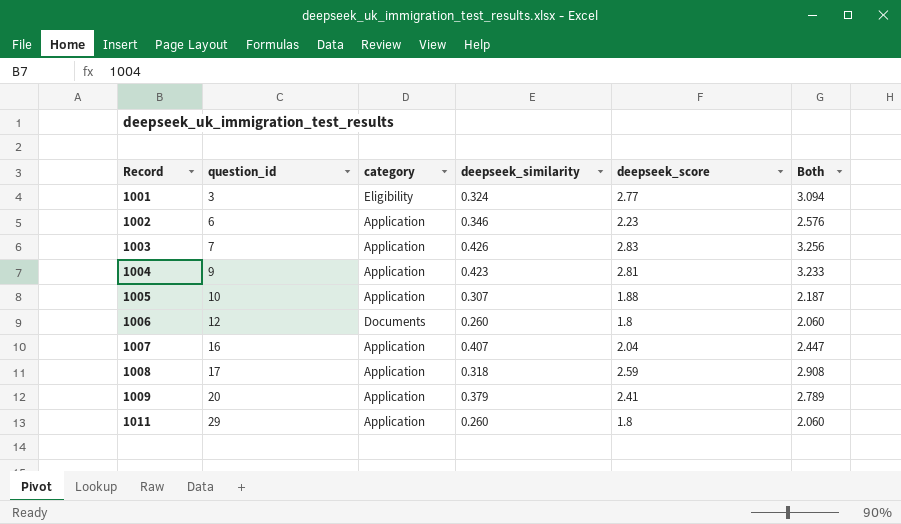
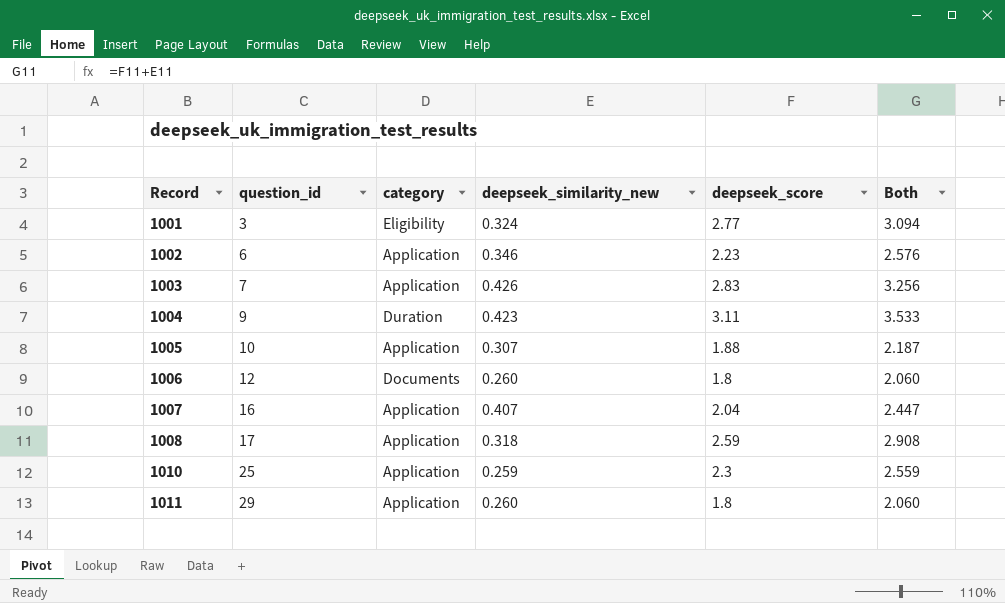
column name: deepseek_similarity -> deepseek_similarity_new
row 1009: 20 | Application | 0.379 | 2.41 | 2.789 -> none
1004 | category: Application -> Duration
1004 | deepseek_score: 2.81 -> 3.11
1004 | Both: 3.233 -> 3.533
row 1010: none -> 25 | Application | 0.259 | 2.3 | 2.559

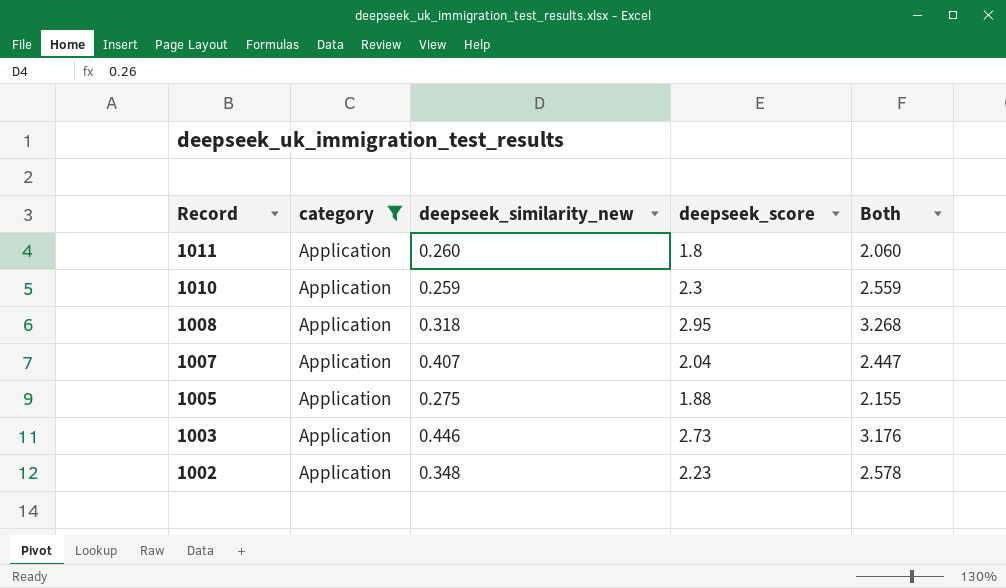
filter: none -> category = Application
row order: Record ascending -> Record descending
column question_id | position: 2 -> none
1008 | deepseek_score: 2.59 -> 2.95
1008 | Both: 2.908 -> 3.268
1005 | deepseek_similarity_new: 0.307 -> 0.275
1005 | Both: 2.187 -> 2.155
1003 | deepseek_similarity_new: 0.426 -> 0.446
1003 | deepseek_score: 2.83 -> 2.73
1003 | Both: 3.256 -> 3.176
1002 | deepseek_similarity_new: 0.346 -> 0.348
1002 | Both: 2.576 -> 2.578

